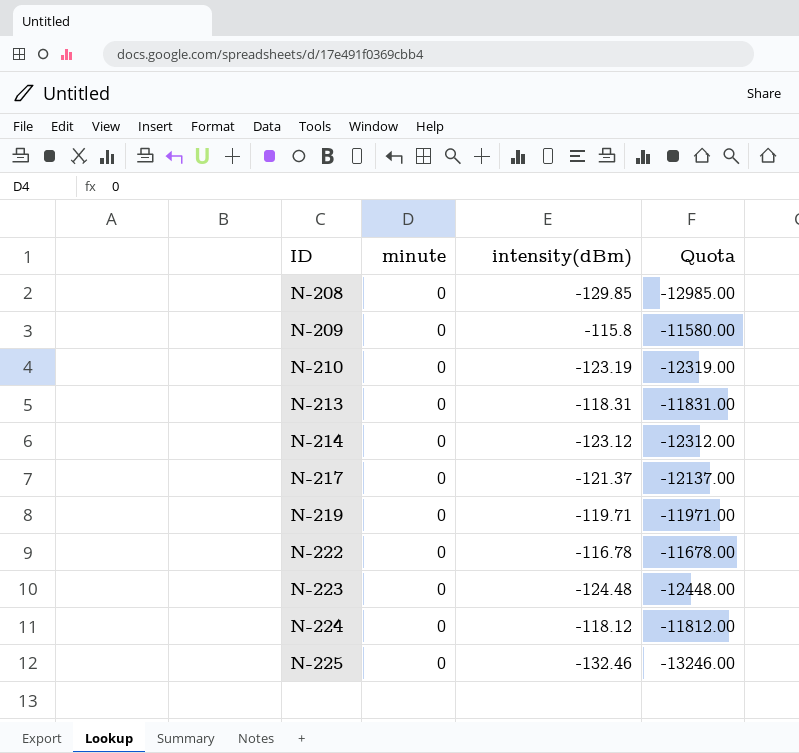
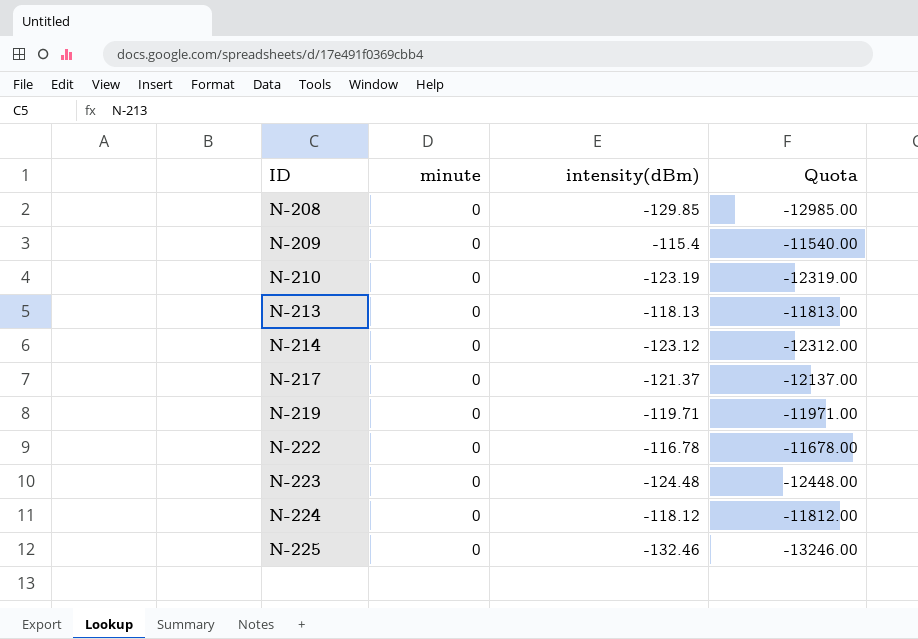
N-209 | intensity(dBm): -115.8 -> -115.4
N-209 | Quota: -11580.00 -> -11540.00
N-213 | intensity(dBm): -118.31 -> -118.13
N-213 | Quota: -11831.00 -> -11813.00

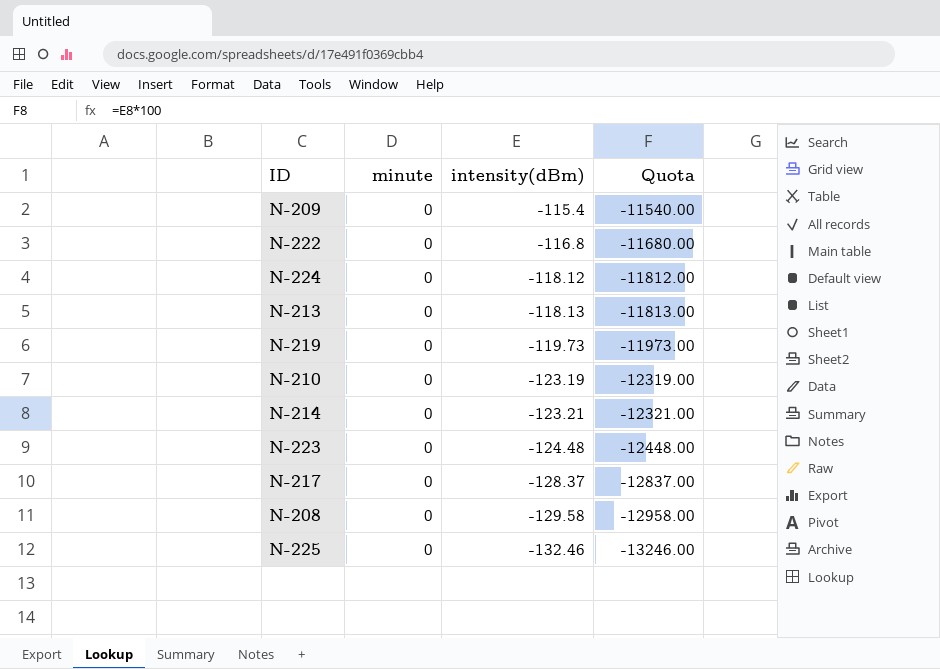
row order: ID ascending -> intensity(dBm) descending
N-222 | intensity(dBm): -116.78 -> -116.8
N-222 | Quota: -11678.00 -> -11680.00
N-219 | intensity(dBm): -119.71 -> -119.73
N-219 | Quota: -11971.00 -> -11973.00
N-214 | intensity(dBm): -123.12 -> -123.21
N-214 | Quota: -12312.00 -> -12321.00
N-217 | intensity(dBm): -121.37 -> -128.37
N-217 | Quota: -12137.00 -> -12837.00
N-208 | intensity(dBm): -129.85 -> -129.58
N-208 | Quota: -12985.00 -> -12958.00

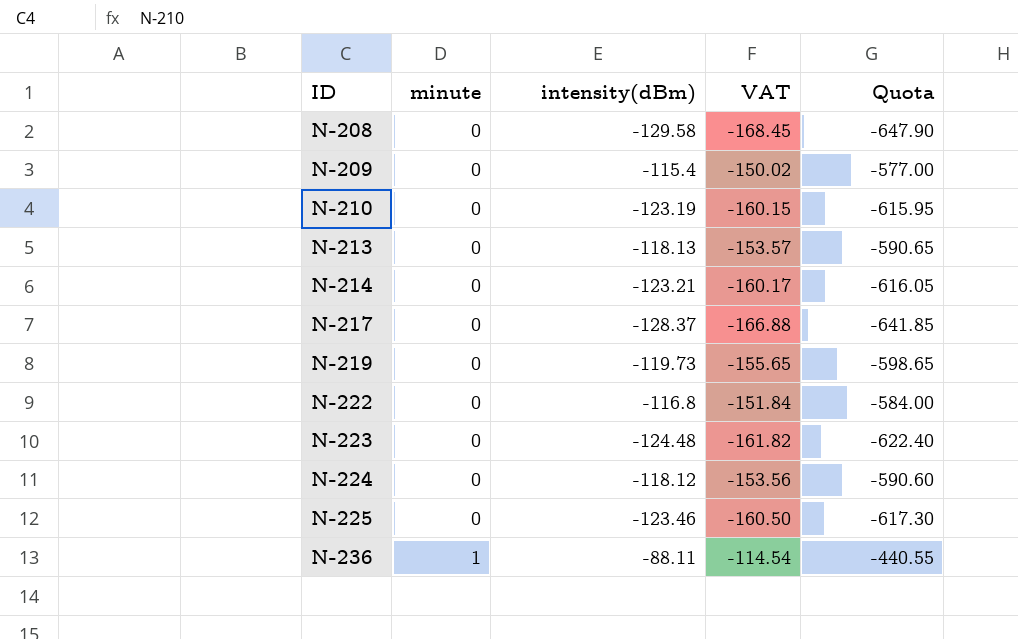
row order: intensity(dBm) descending -> ID ascending
column VAT | formula: none -> [intensity(dBm)] * 1.3
column Quota | formula: [intensity(dBm)] * 100 -> [intensity(dBm)] * 5
N-225 | intensity(dBm): -132.46 -> -123.46
row N-236: none -> 1 | -88.11 | -114.54 | -440.55

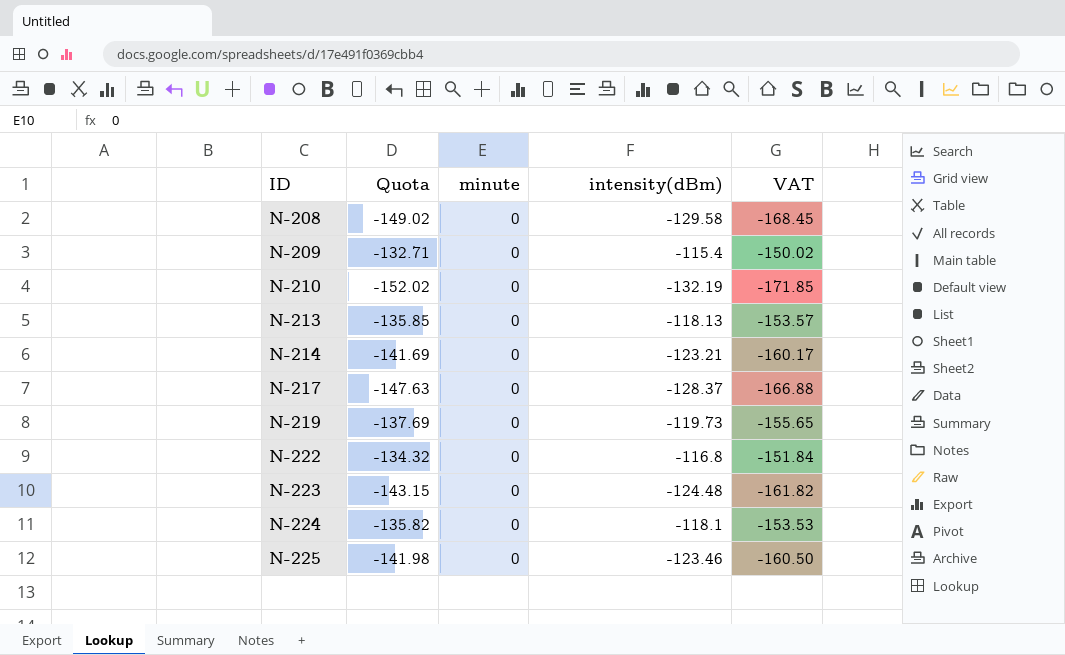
column Quota | formula: [intensity(dBm)] * 5 -> [intensity(dBm)] * 1.15
column Quota | position: 5 -> 2
row N-236: 1 | -88.11 | -114.54 | -440.55 -> none
N-210 | intensity(dBm): -123.19 -> -132.19
N-210 | VAT: -160.15 -> -171.85
N-224 | intensity(dBm): -118.12 -> -118.1
N-224 | VAT: -153.56 -> -153.53

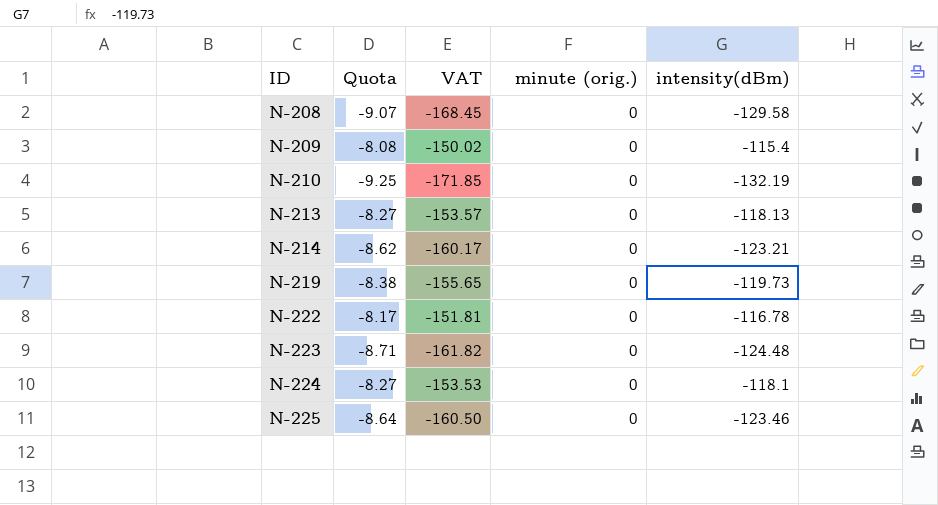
column Quota | formula: [intensity(dBm)] * 1.15 -> [intensity(dBm)] * 0.07
column VAT | position: 5 -> 3
column name: minute -> minute (orig.)
row N-217: -147.63 | 0 | -128.37 | -166.88 -> none
N-222 | VAT: -151.84 -> -151.81
N-222 | intensity(dBm): -116.8 -> -116.78

